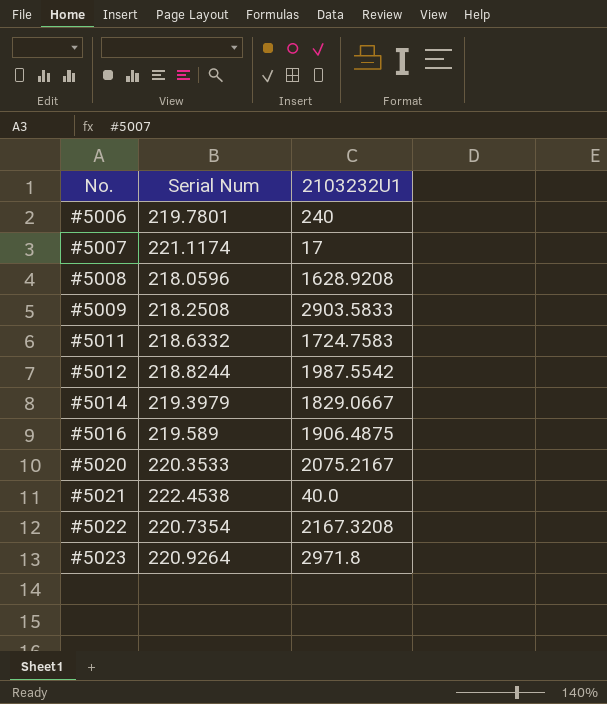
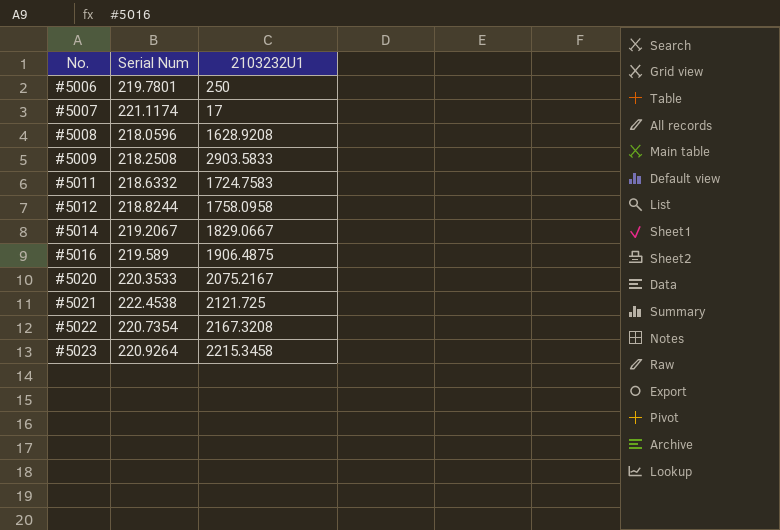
#5006 | 2103232U1: 240 -> 250
#5012 | 2103232U1: 1987.5542 -> 1758.0958
#5014 | Serial Num: 219.3979 -> 219.2067
#5021 | 2103232U1: 40.0 -> 2121.725
#5023 | 2103232U1: 2971.8 -> 2215.3458

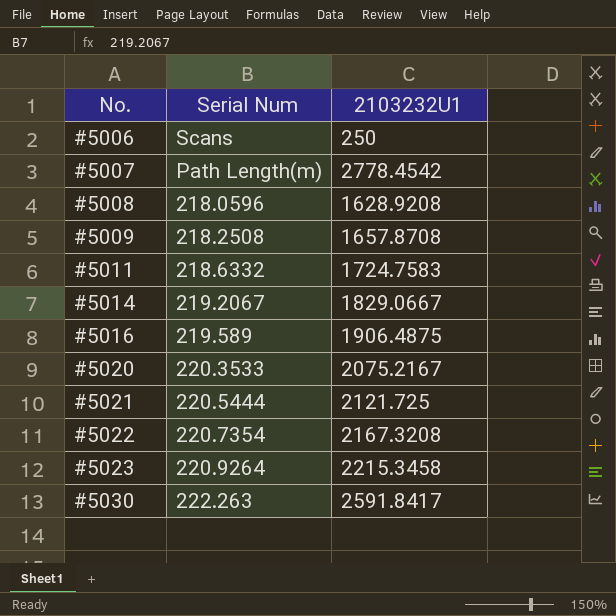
row #5012: 218.8244 | 1758.0958 -> none
#5006 | Serial Num: 219.7801 -> Scans
#5007 | Serial Num: 221.1174 -> Path Length(m)
#5007 | 2103232U1: 17 -> 2778.4542
#5009 | 2103232U1: 2903.5833 -> 1657.8708
#5021 | Serial Num: 222.4538 -> 220.5444
row #5030: none -> 222.263 | 2591.8417

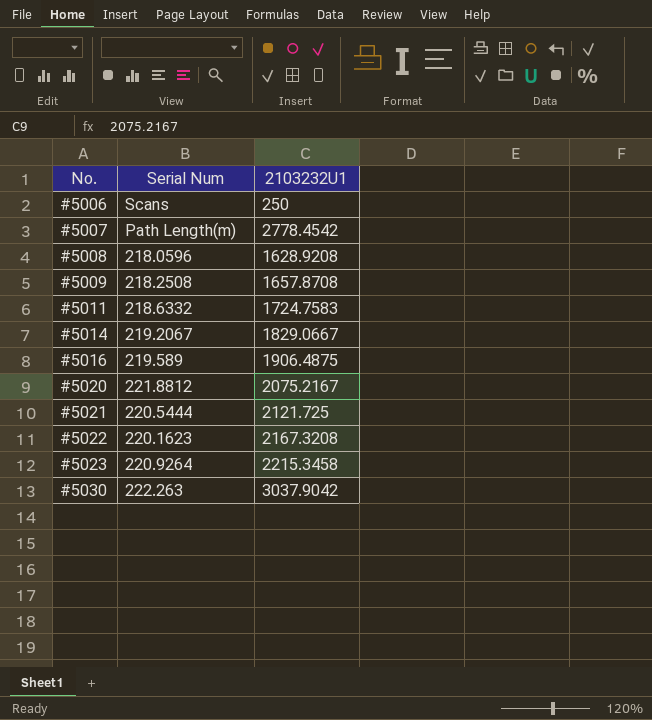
#5020 | Serial Num: 220.3533 -> 221.8812
#5022 | Serial Num: 220.7354 -> 220.1623
#5030 | 2103232U1: 2591.8417 -> 3037.9042

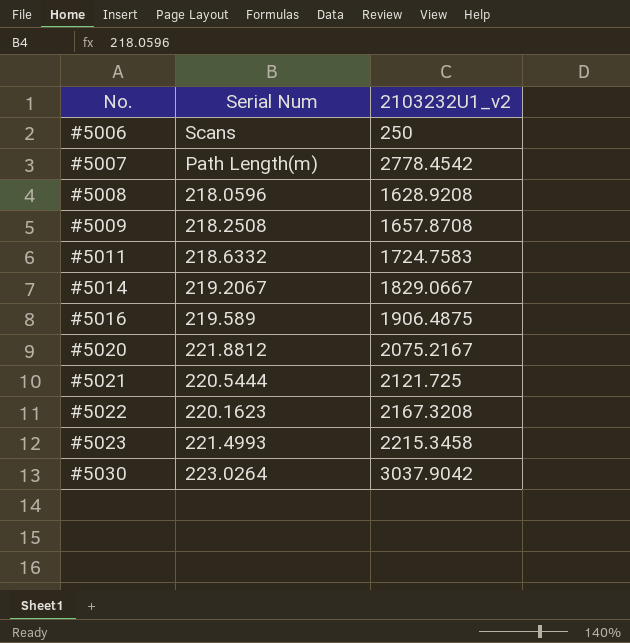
column name: 2103232U1 -> 2103232U1_v2
#5023 | Serial Num: 220.9264 -> 221.4993
#5030 | Serial Num: 222.263 -> 223.0264

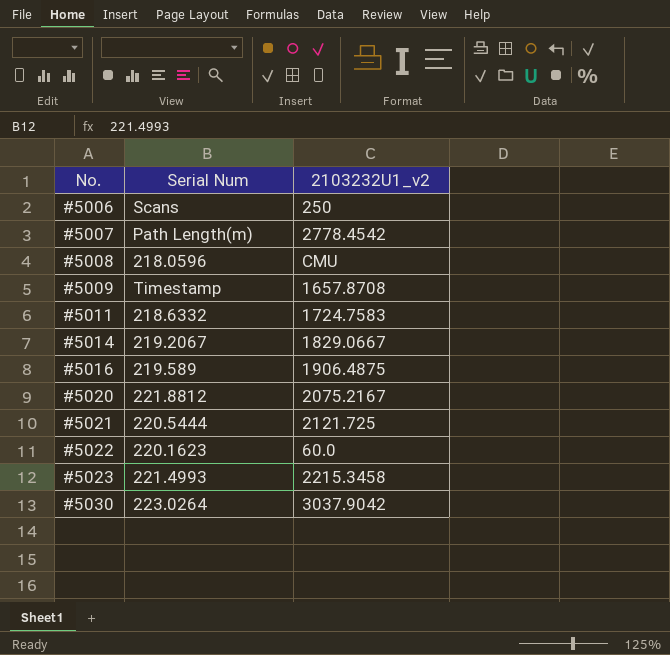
#5008 | 2103232U1_v2: 1628.9208 -> CMU
#5009 | Serial Num: 218.2508 -> Timestamp
#5022 | 2103232U1_v2: 2167.3208 -> 60.0

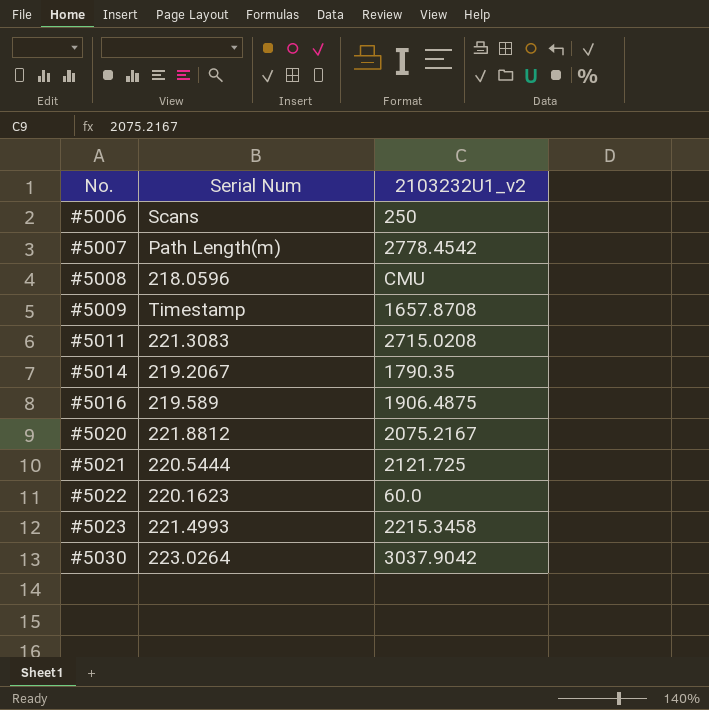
#5011 | Serial Num: 218.6332 -> 221.3083
#5011 | 2103232U1_v2: 1724.7583 -> 2715.0208
#5014 | 2103232U1_v2: 1829.0667 -> 1790.35

